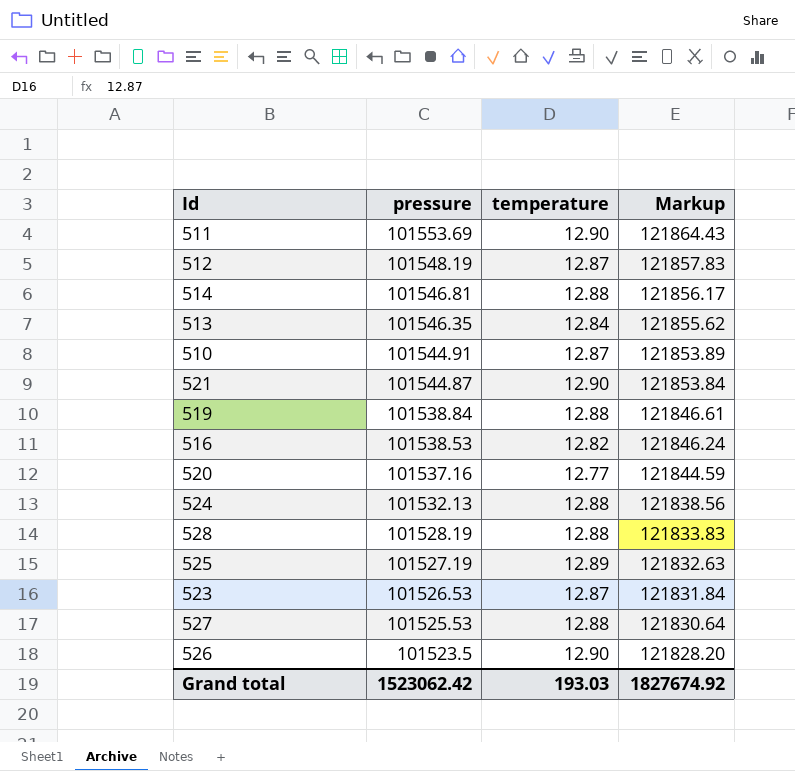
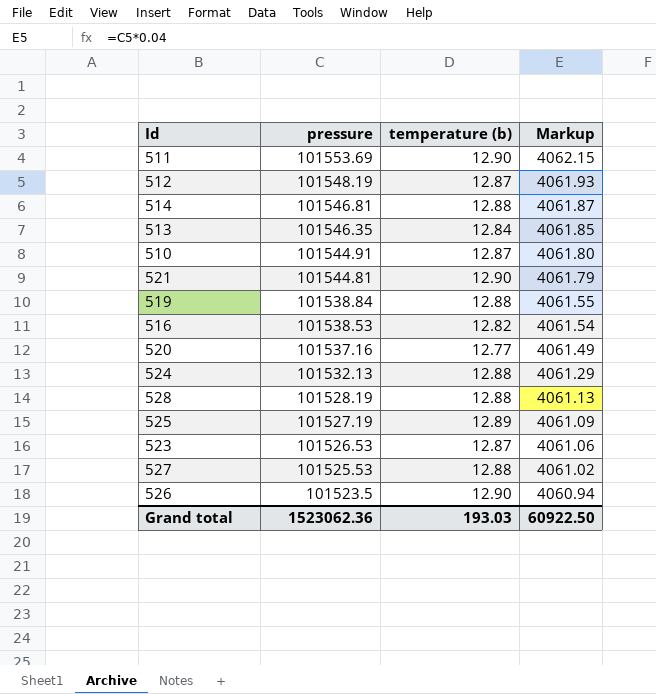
column name: temperature -> temperature (b)
column Markup | formula: [pressure] * 1.2 -> [pressure] * 0.04
521 | pressure: 101544.87 -> 101544.81
Grand total | pressure: 1523062.42 -> 1523062.36
Grand total | Markup: 1827674.92 -> 60922.50

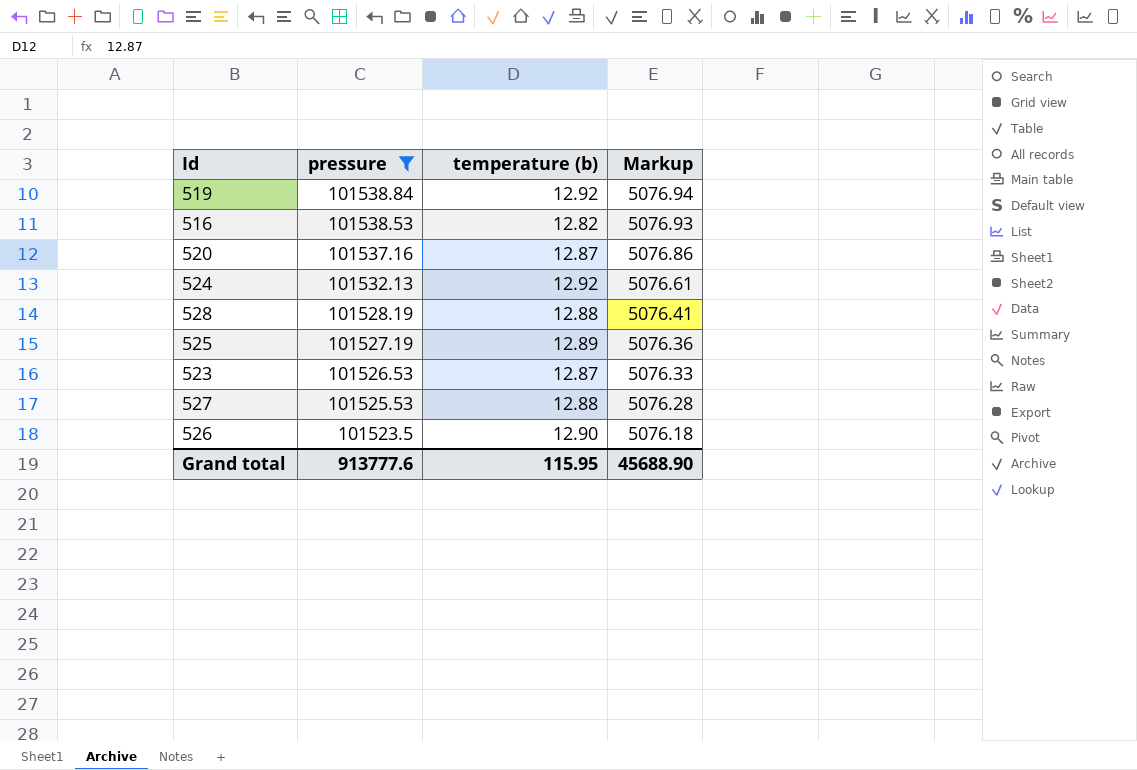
filter: none -> pressure <= 101538.84
column Markup | formula: [pressure] * 0.04 -> [pressure] * 0.05
519 | temperature (b): 12.88 -> 12.92
520 | temperature (b): 12.77 -> 12.87
524 | temperature (b): 12.88 -> 12.92
Grand total | pressure: 1523062.36 -> 913777.6
Grand total | temperature (b): 193.03 -> 115.95
Grand total | Markup: 60922.50 -> 45688.90

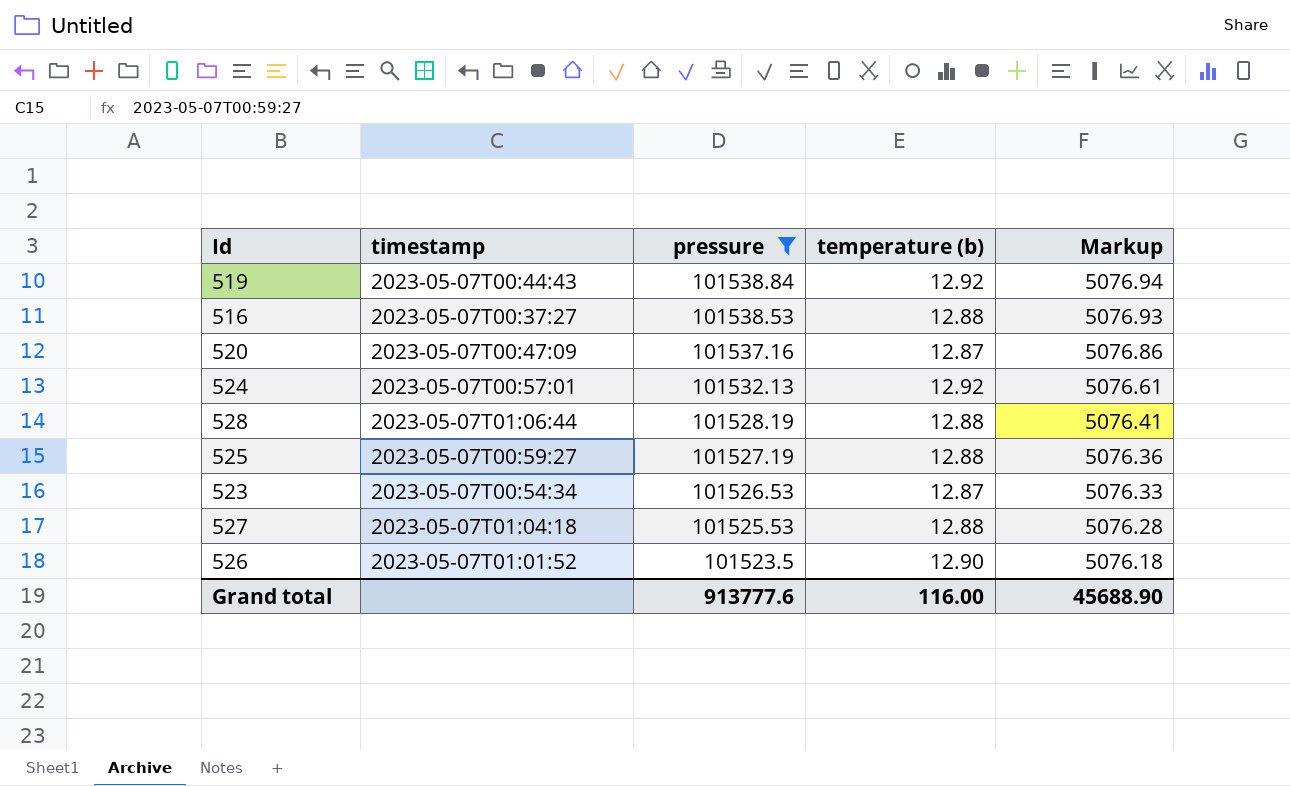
column timestamp | position: none -> 2
516 | temperature (b): 12.82 -> 12.88
525 | temperature (b): 12.89 -> 12.88
Grand total | temperature (b): 115.95 -> 116.00

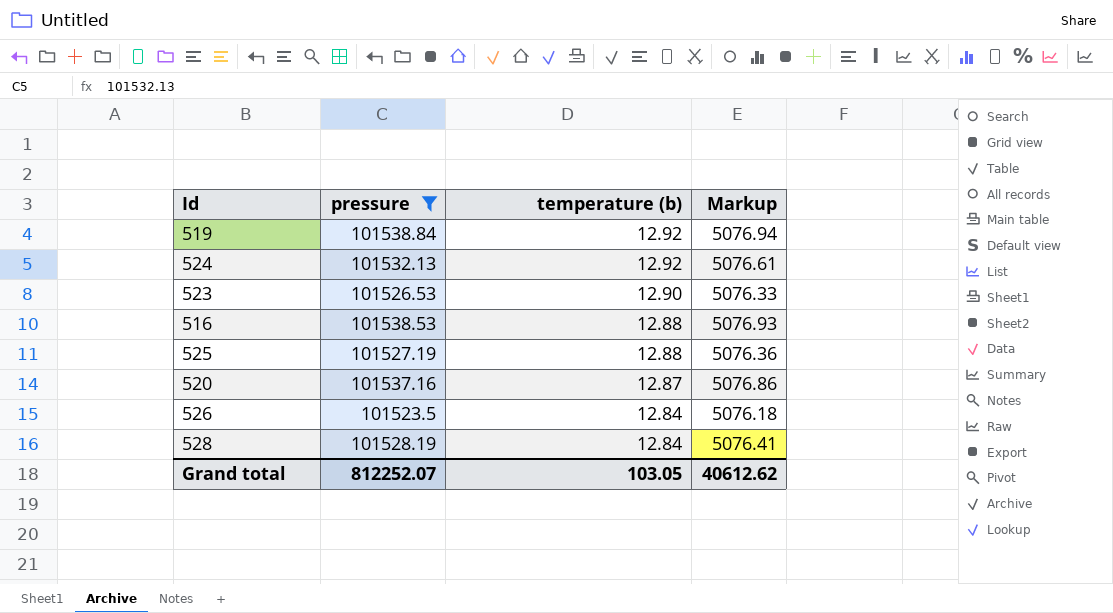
row order: pressure descending -> temperature (b) descending
column timestamp | position: 2 -> none
row 527: 2023-05-07T01:04:18 | 101525.53 | 12.88 | 5076.28 -> none
523 | temperature (b): 12.87 -> 12.90
526 | temperature (b): 12.90 -> 12.84
528 | temperature (b): 12.88 -> 12.84
Grand total | pressure: 913777.6 -> 812252.07
Grand total | temperature (b): 116.00 -> 103.05
Grand total | Markup: 45688.90 -> 40612.62

